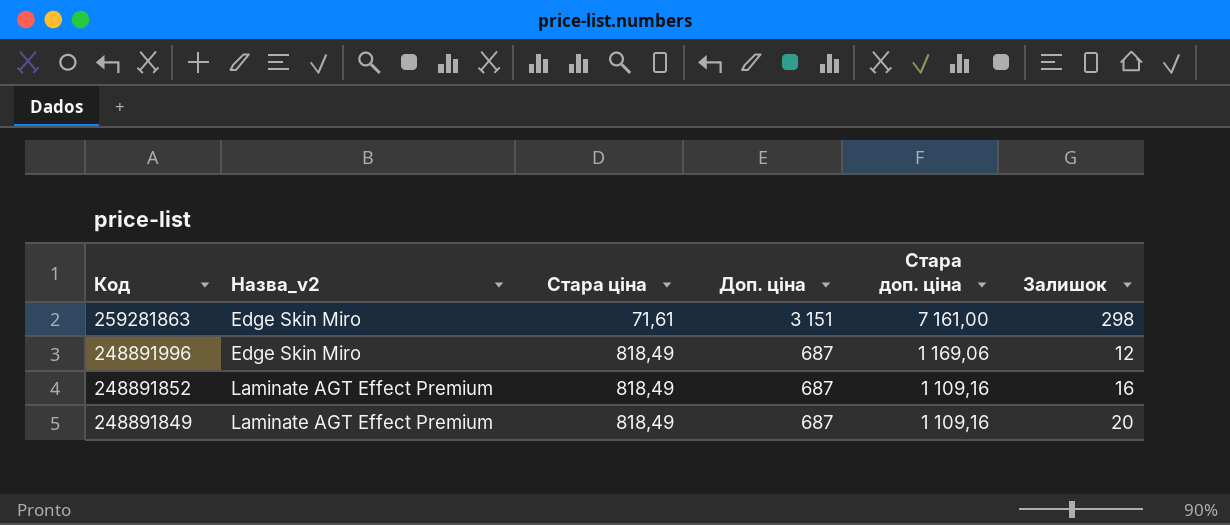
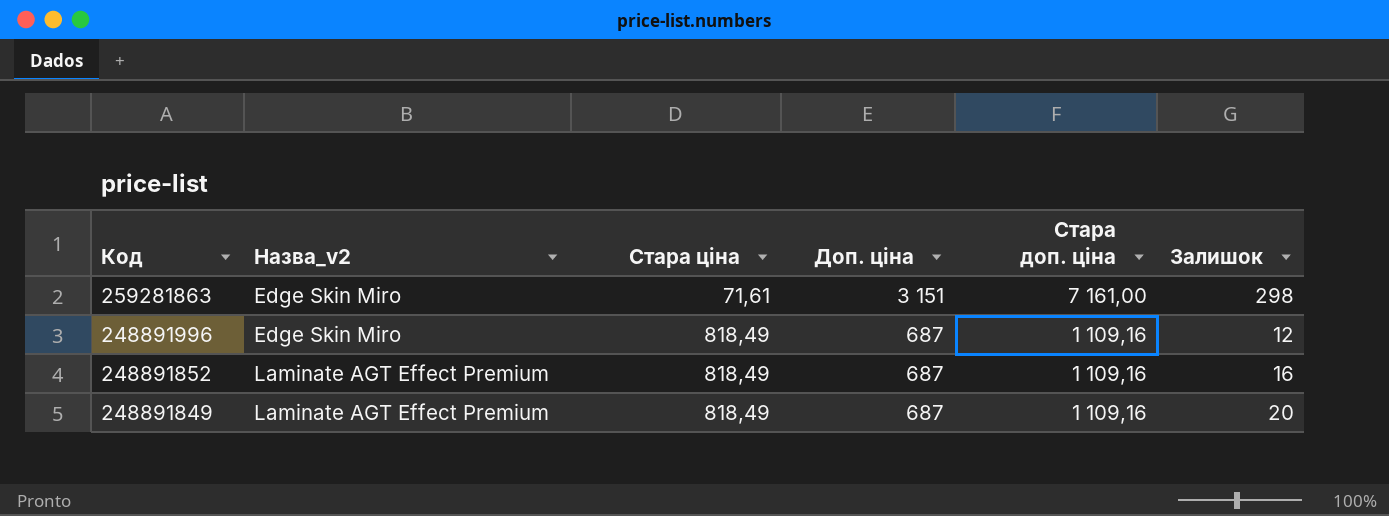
248891996 | Стара доп. ціна: 1 169,06 -> 1 109,16

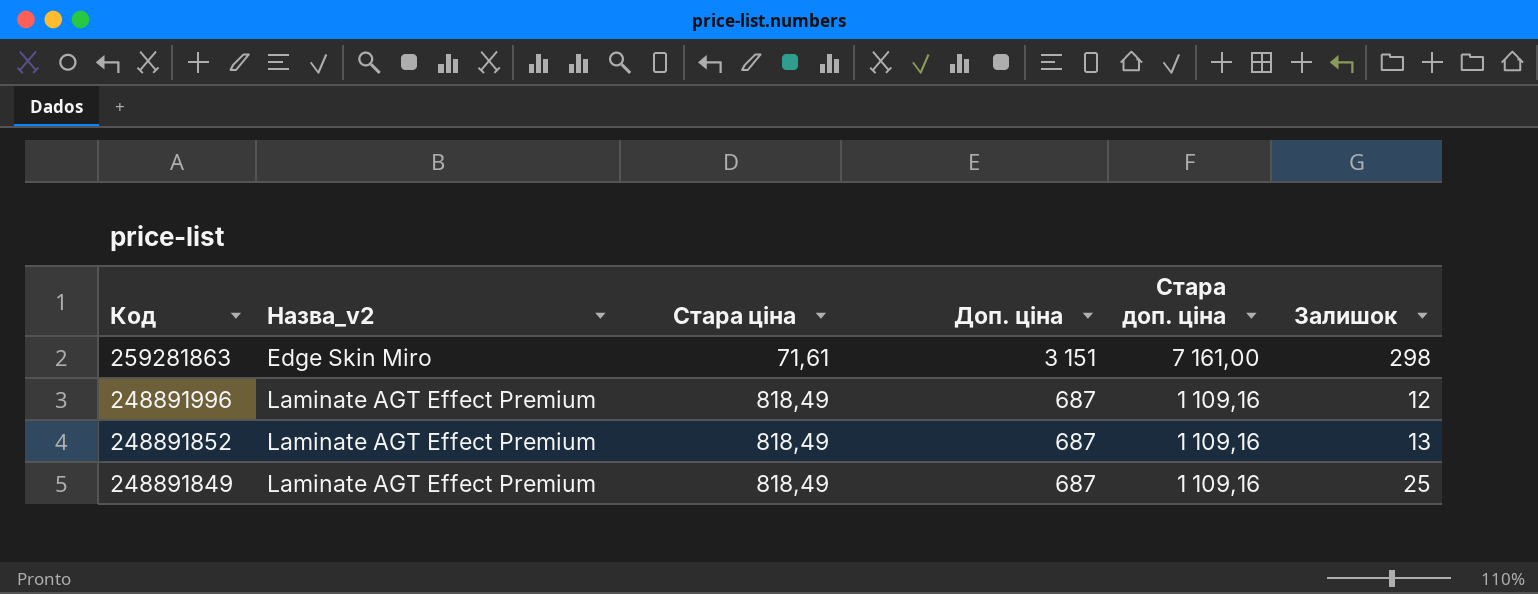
248891996 | Назва_v2: Edge Skin Miro -> Laminate AGT Effect Premium
248891852 | Залишок: 16 -> 13
248891849 | Залишок: 20 -> 25

